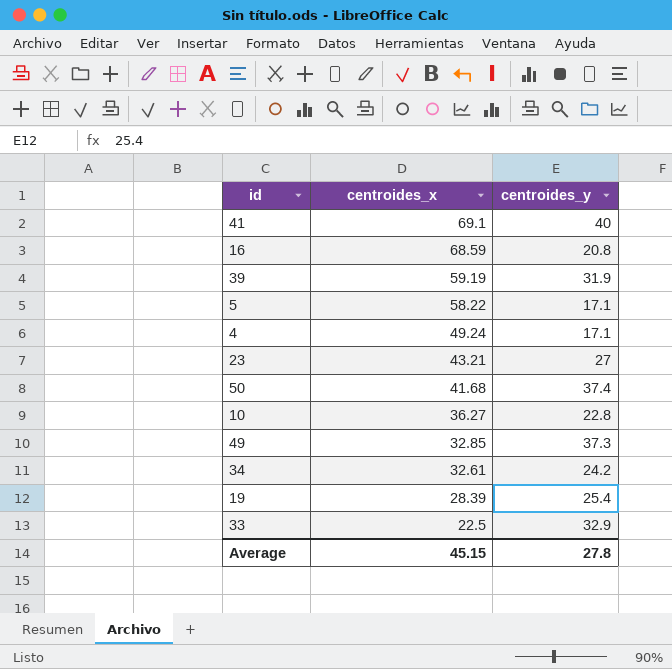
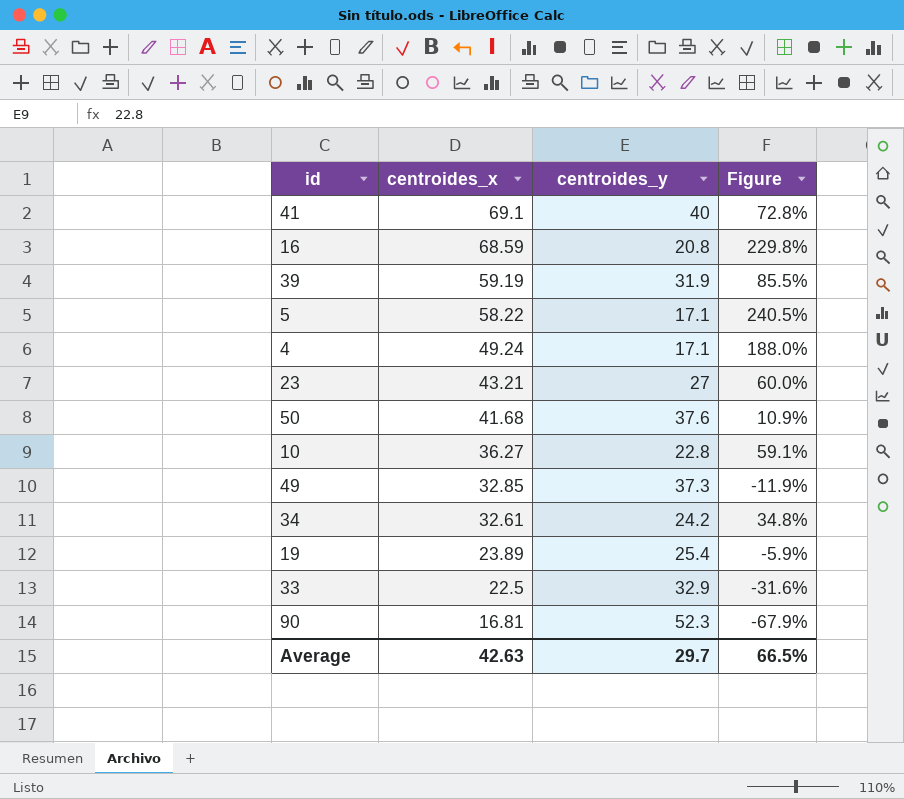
column Figure | formula: none -> ([centroides_x] - [centroides_y]) / [centroides_y]
50 | centroides_y: 37.4 -> 37.6
19 | centroides_x: 28.39 -> 23.89
row 90: none -> 16.81 | 52.3 | -67.9%
Average | centroides_x: 45.15 -> 42.63
Average | centroides_y: 27.8 -> 29.7

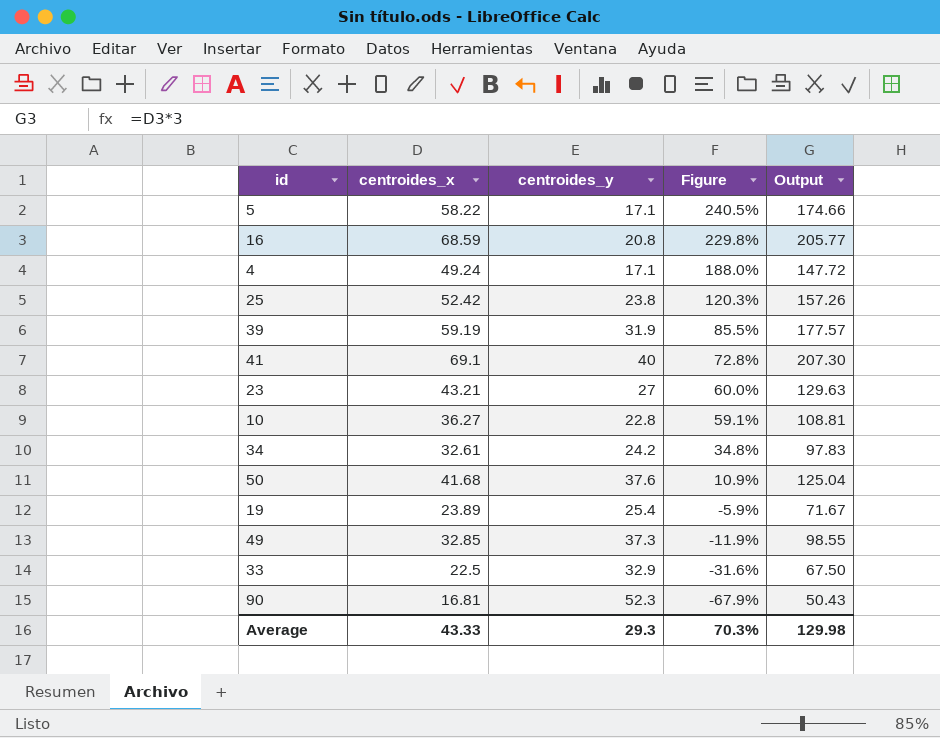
row order: centroides_x descending -> Figure descending
column Output | formula: none -> [centroides_x] * 3
row 25: none -> 52.42 | 23.8 | 120.3% | 157.26
Average | centroides_x: 42.63 -> 43.33
Average | centroides_y: 29.7 -> 29.3
Average | Figure: 66.5% -> 70.3%

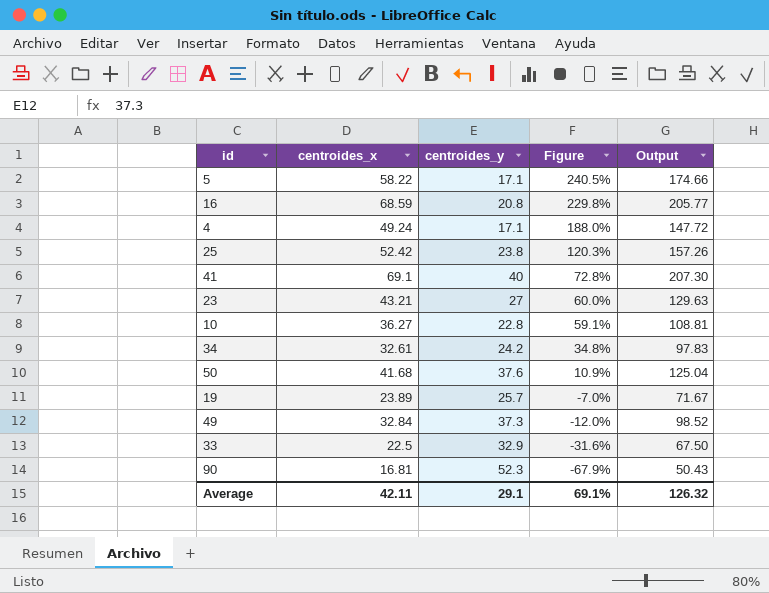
row 39: 59.19 | 31.9 | 85.5% | 177.57 -> none
19 | centroides_y: 25.4 -> 25.7
19 | Figure: -5.9% -> -7.0%
49 | centroides_x: 32.85 -> 32.84
49 | Figure: -11.9% -> -12.0%
49 | Output: 98.55 -> 98.52
Average | centroides_x: 43.33 -> 42.11
Average | centroides_y: 29.3 -> 29.1
Average | Figure: 70.3% -> 69.1%
Average | Output: 129.98 -> 126.32

